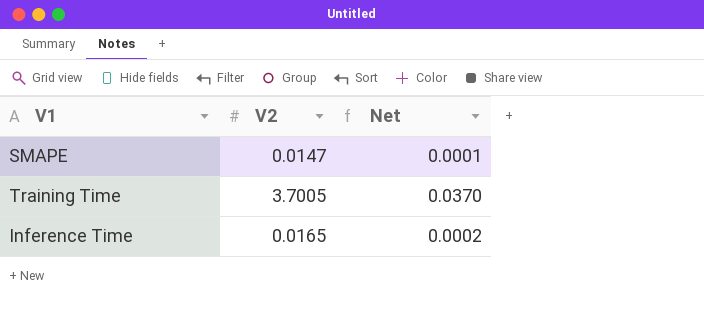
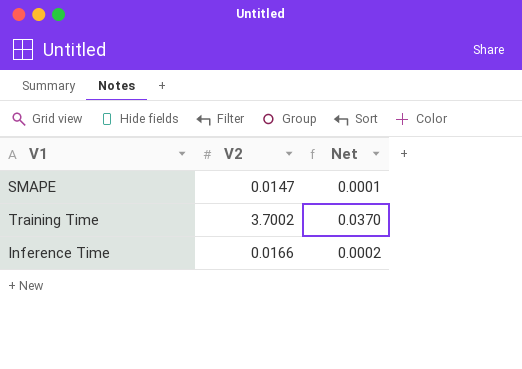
Training Time | V2: 3.7005 -> 3.7002
Inference Time | V2: 0.0165 -> 0.0166

